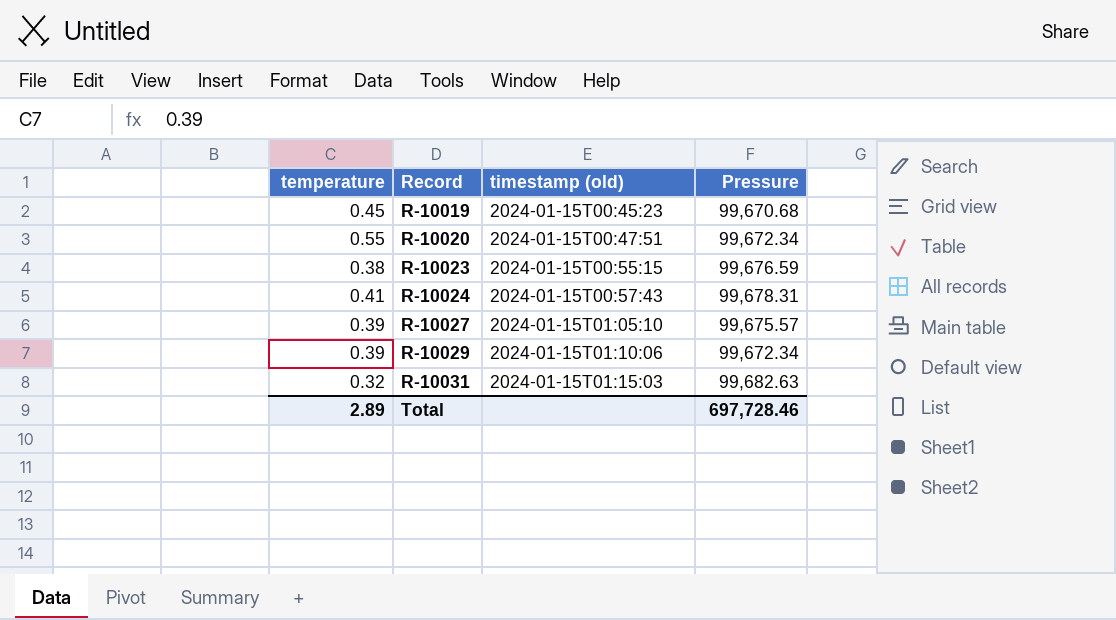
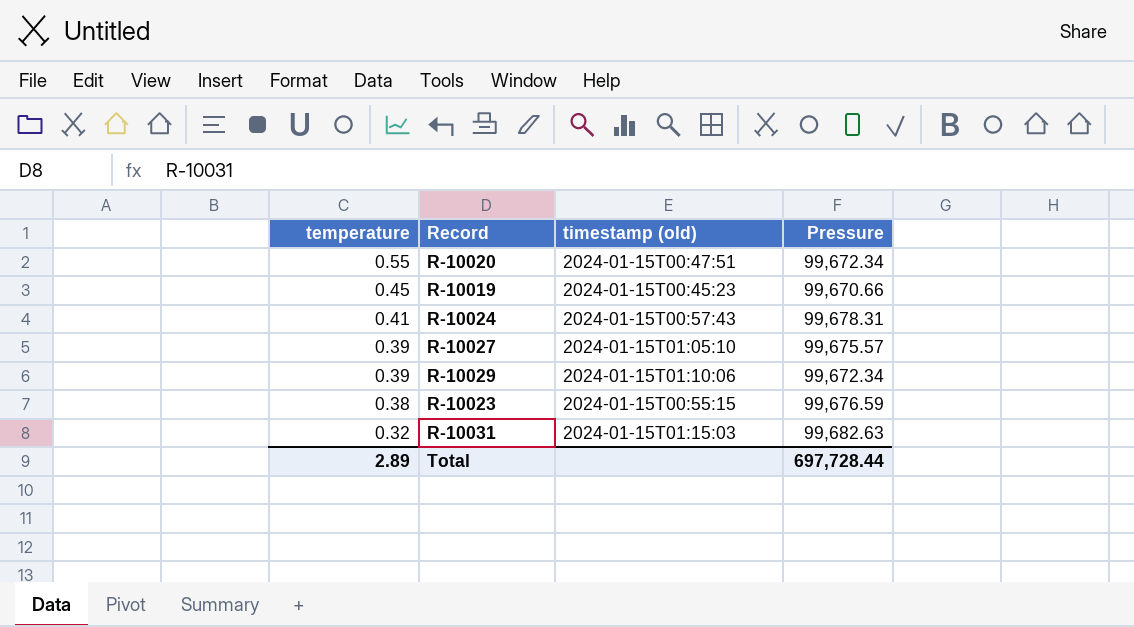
row order: Record ascending -> temperature descending
R-10019 | Pressure: 99,670.68 -> 99,670.66
Total | Pressure: 697,728.46 -> 697,728.44

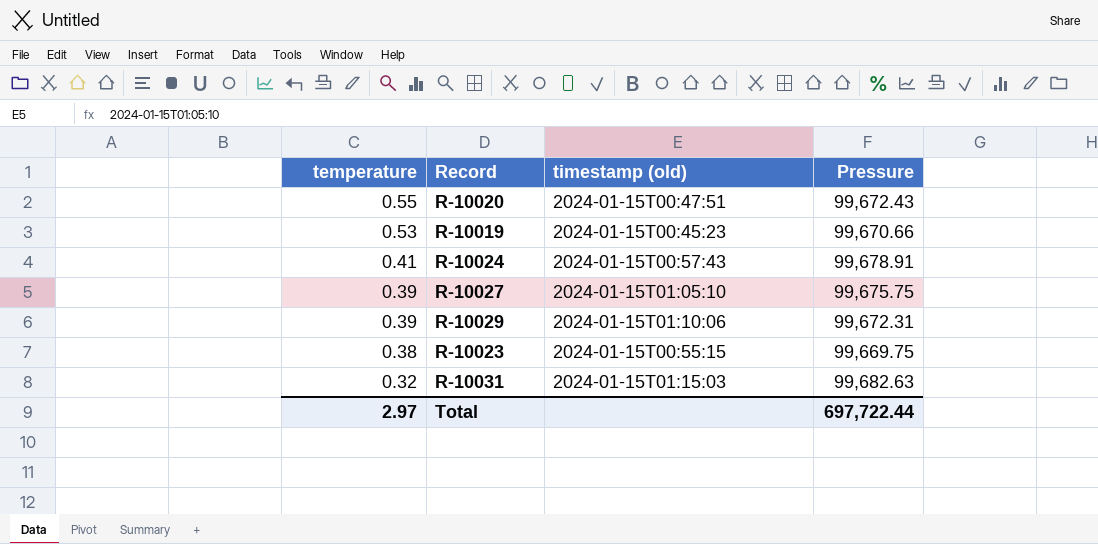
R-10020 | Pressure: 99,672.34 -> 99,672.43
R-10019 | temperature: 0.45 -> 0.53
R-10024 | Pressure: 99,678.31 -> 99,678.91
R-10027 | Pressure: 99,675.57 -> 99,675.75
R-10029 | Pressure: 99,672.34 -> 99,672.31
R-10023 | Pressure: 99,676.59 -> 99,669.75
Total | temperature: 2.89 -> 2.97
Total | Pressure: 697,728.44 -> 697,722.44

